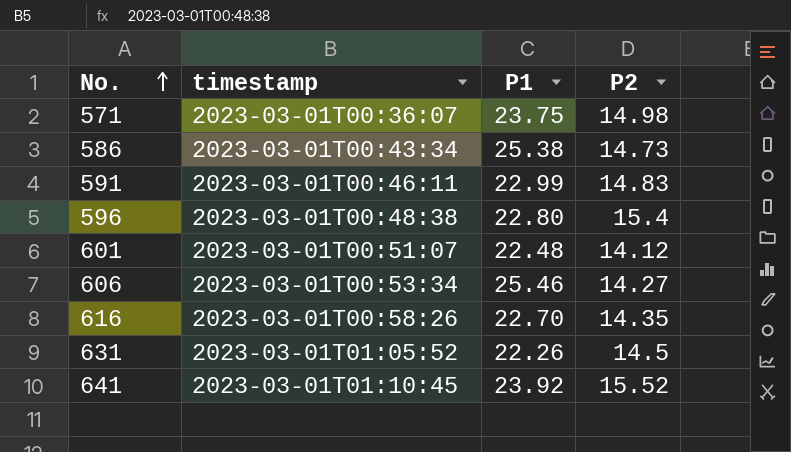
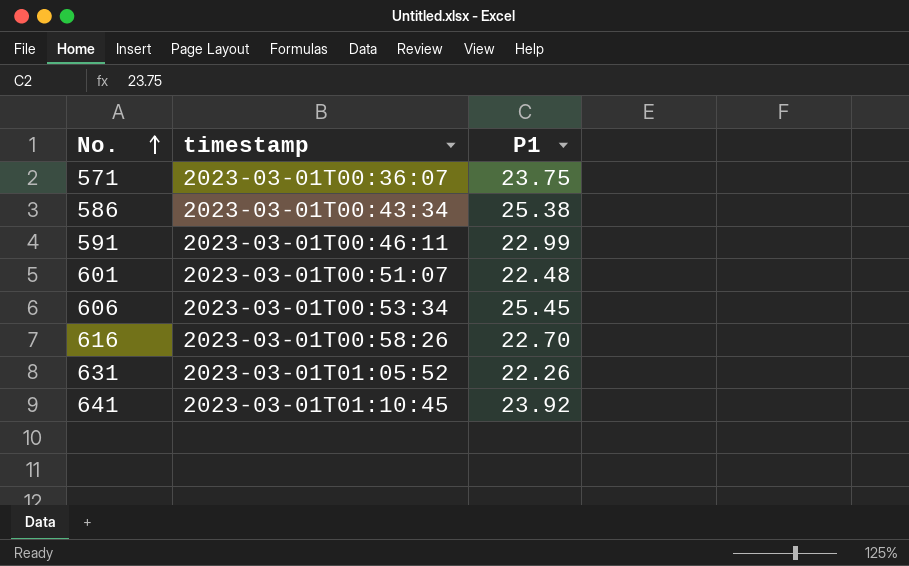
column P2 | position: 4 -> none
row 596: 2023-03-01T00:48:38 | 22.80 | 15.4 -> none
606 | P1: 25.46 -> 25.45

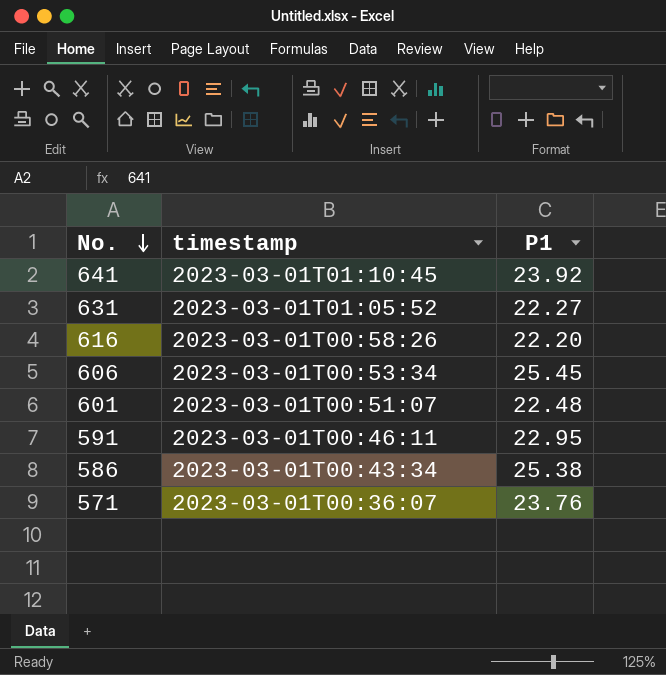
row order: No. ascending -> No. descending
631 | P1: 22.26 -> 22.27
616 | P1: 22.70 -> 22.20
591 | P1: 22.99 -> 22.95
571 | P1: 23.75 -> 23.76

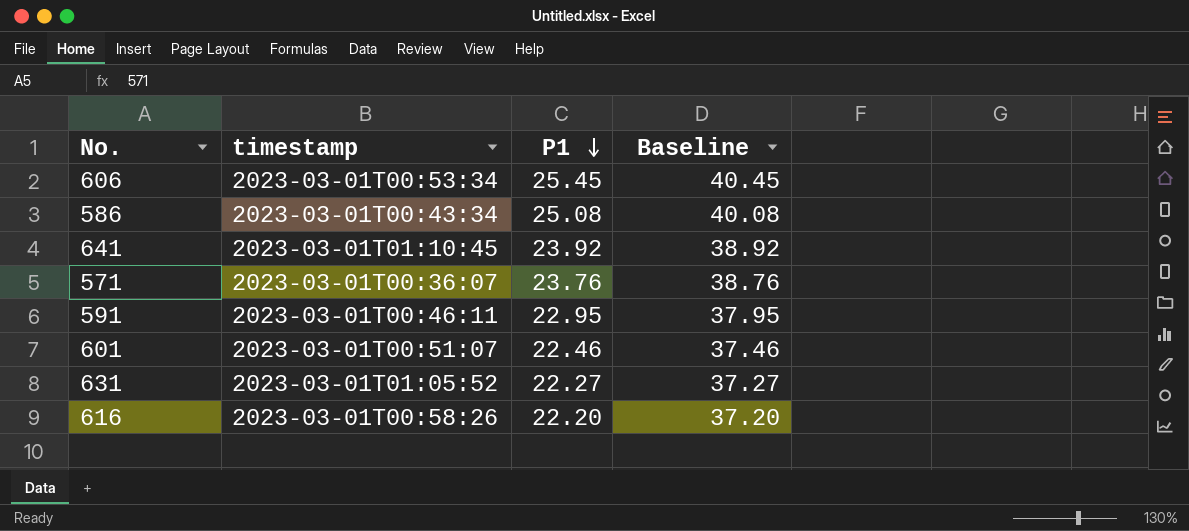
row order: No. descending -> P1 descending
column Baseline | formula: none -> [P1] + 15
586 | P1: 25.38 -> 25.08
601 | P1: 22.48 -> 22.46

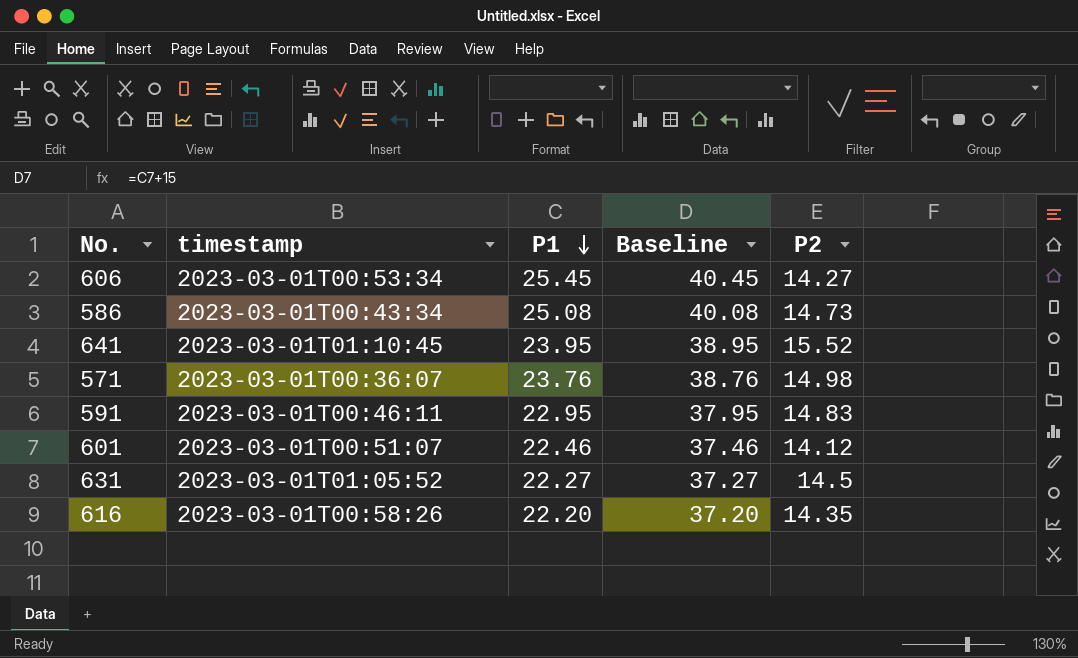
column P2 | position: none -> 5
641 | P1: 23.92 -> 23.95
641 | Baseline: 38.92 -> 38.95

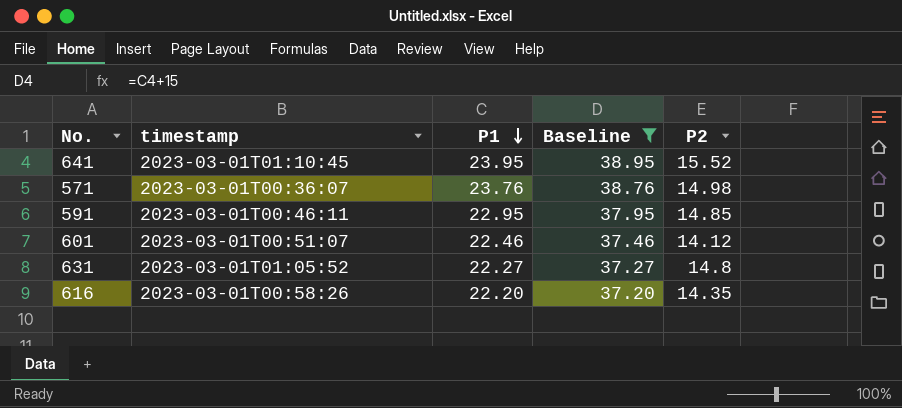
filter: none -> Baseline <= 38.95
591 | P2: 14.83 -> 14.85
631 | P2: 14.5 -> 14.8

